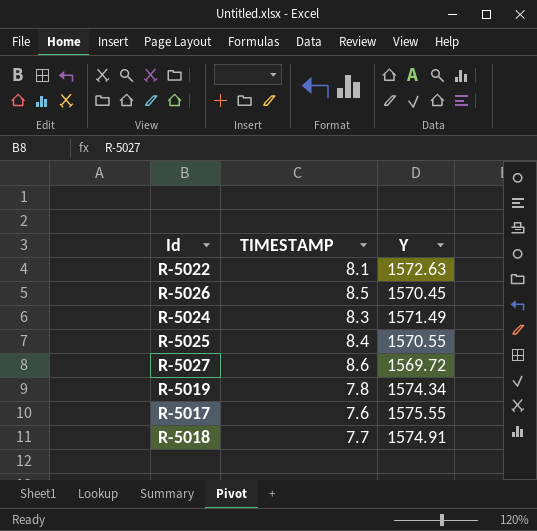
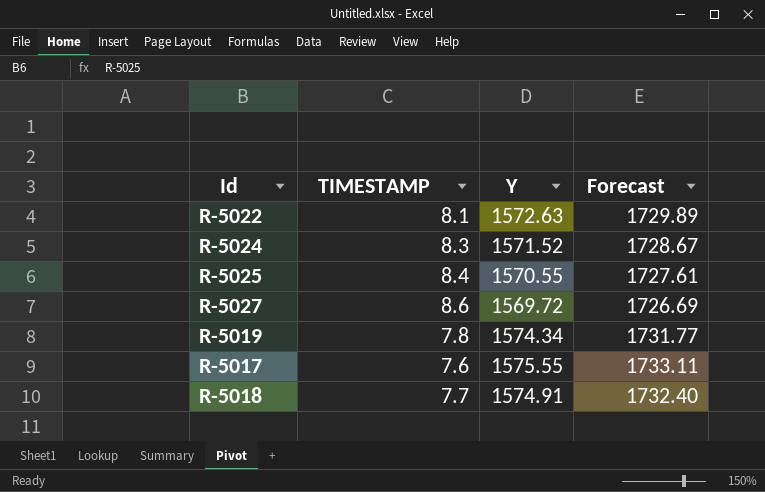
column Forecast | formula: none -> [Y] * 1.1
row R-5026: 8.5 | 1570.45 -> none
R-5024 | Y: 1571.49 -> 1571.52

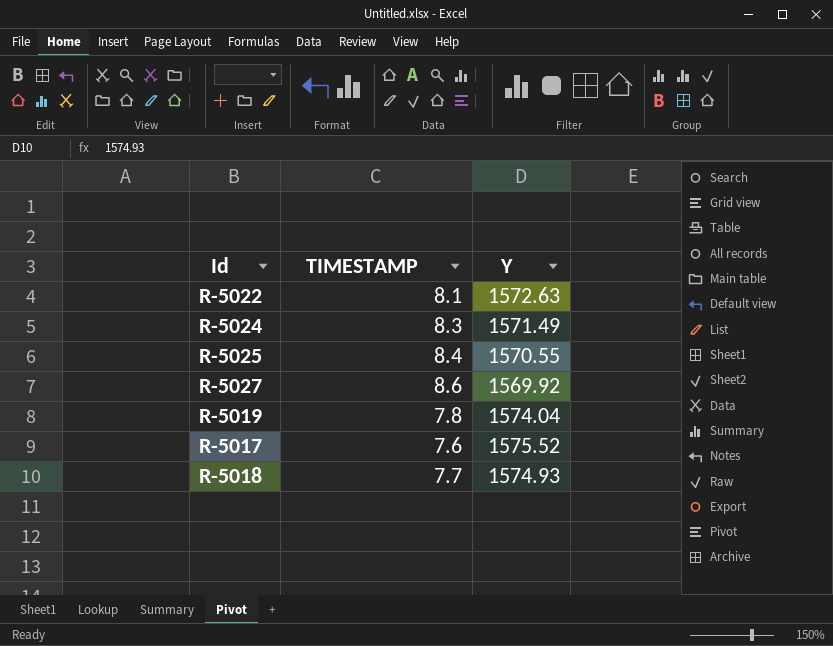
column Forecast | formula: [Y] * 1.1 -> none
R-5024 | Y: 1571.52 -> 1571.49
R-5027 | Y: 1569.72 -> 1569.92
R-5019 | Y: 1574.34 -> 1574.04
R-5017 | Y: 1575.55 -> 1575.52
R-5018 | Y: 1574.91 -> 1574.93

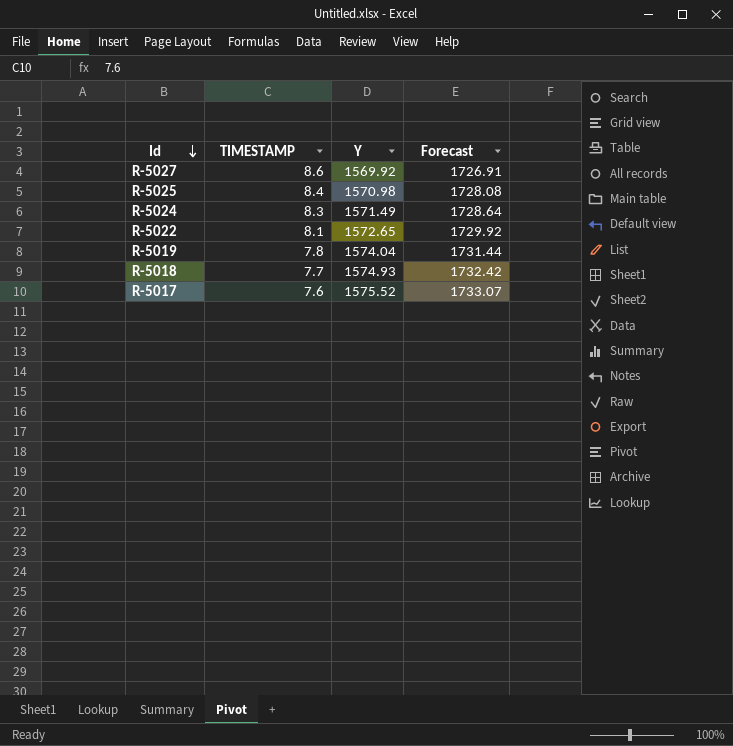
row order: none -> Id descending
column Forecast | formula: none -> [Y] * 1.1
R-5025 | Y: 1570.55 -> 1570.98
R-5022 | Y: 1572.63 -> 1572.65

